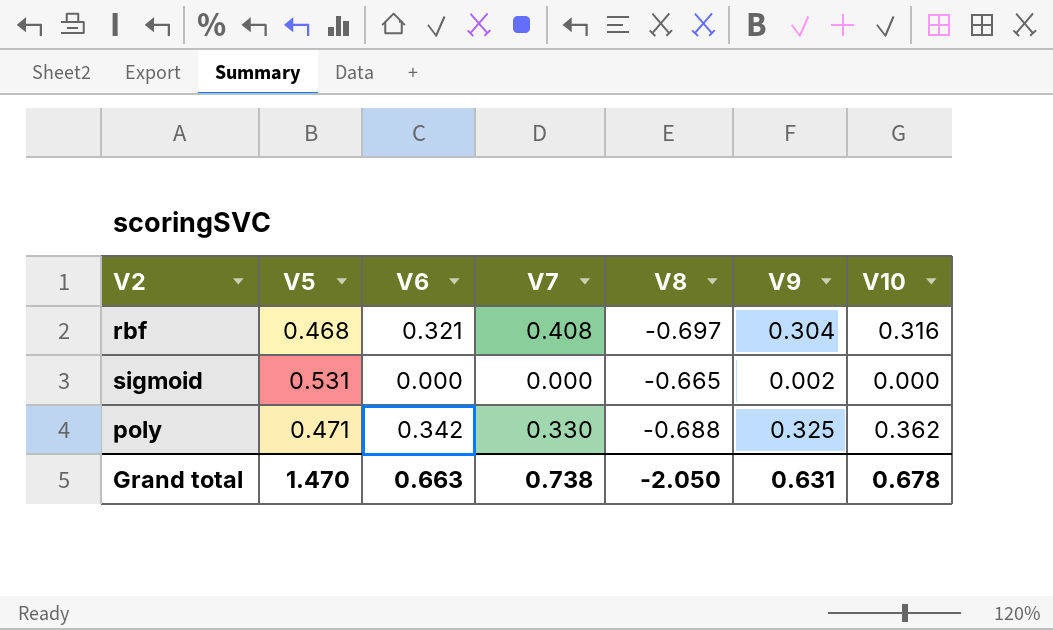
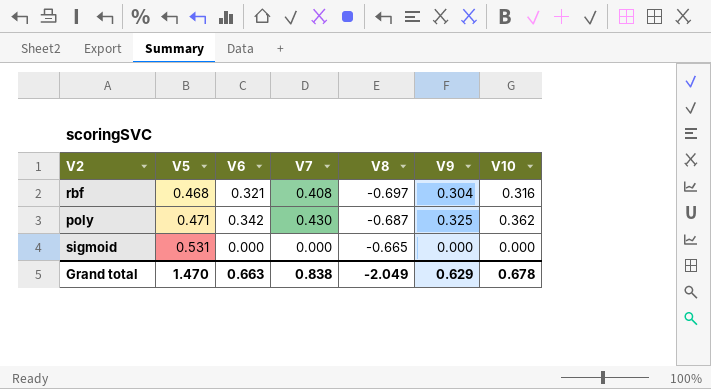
row order: none -> V5 ascending
poly | V7: 0.330 -> 0.430
poly | V8: -0.688 -> -0.687
sigmoid | V9: 0.002 -> 0.000
Grand total | V7: 0.738 -> 0.838
Grand total | V8: -2.050 -> -2.049
Grand total | V9: 0.631 -> 0.629

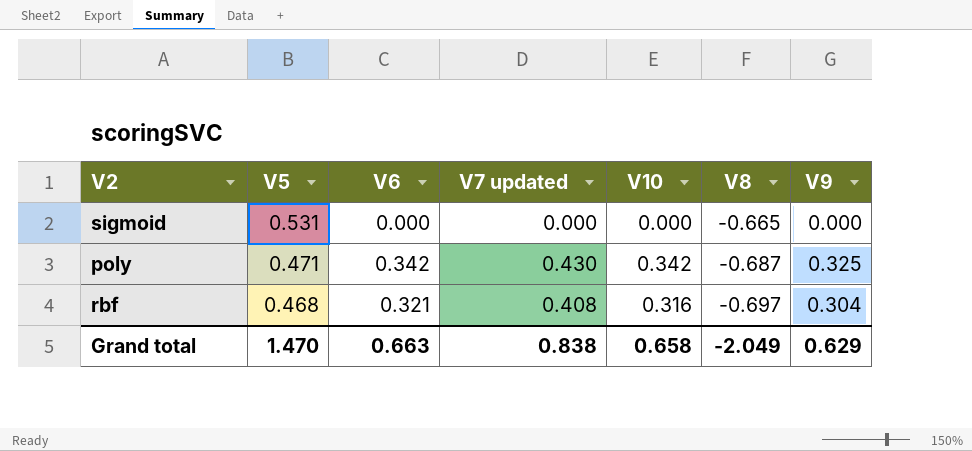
row order: V5 ascending -> V5 descending
column name: V7 -> V7 updated
column V10 | position: 7 -> 5
poly | V10: 0.362 -> 0.342
Grand total | V10: 0.678 -> 0.658

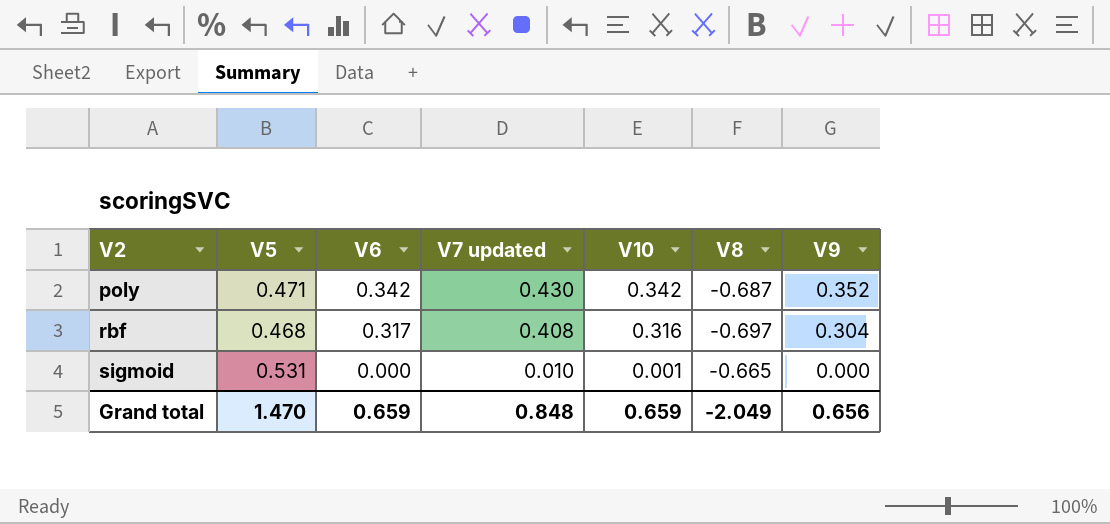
row order: V5 descending -> V2 ascending
poly | V9: 0.325 -> 0.352
rbf | V6: 0.321 -> 0.317
sigmoid | V7 updated: 0.000 -> 0.010
sigmoid | V10: 0.000 -> 0.001
Grand total | V6: 0.663 -> 0.659
Grand total | V7 updated: 0.838 -> 0.848
Grand total | V10: 0.658 -> 0.659
Grand total | V9: 0.629 -> 0.656

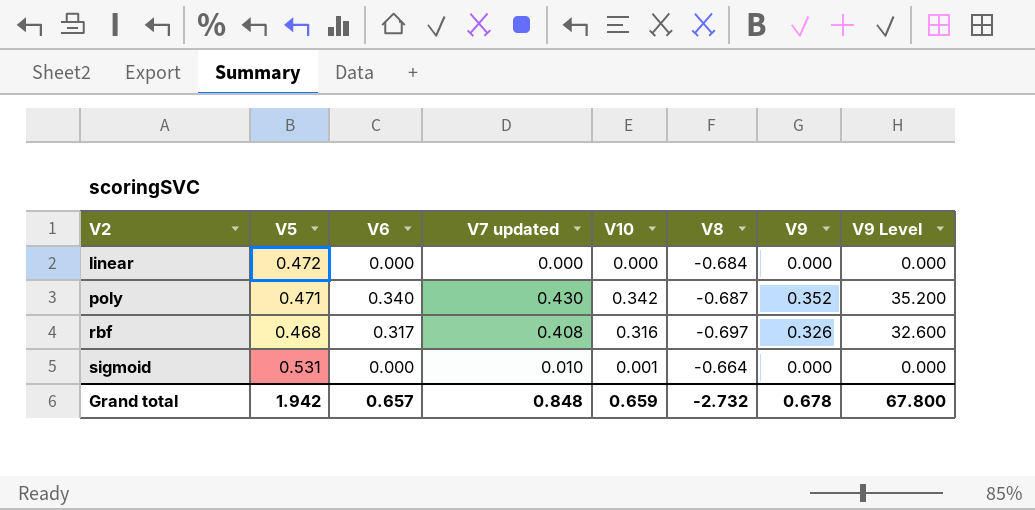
column V9 Level | formula: none -> [V9] * 100
row linear: none -> 0.472 | 0.000 | 0.000 | 0.000 | -0.684 | 0.000 | 0.000
poly | V6: 0.342 -> 0.340
rbf | V9: 0.304 -> 0.326
sigmoid | V8: -0.665 -> -0.664
Grand total | V5: 1.470 -> 1.942
Grand total | V6: 0.659 -> 0.657
Grand total | V8: -2.049 -> -2.732
Grand total | V9: 0.656 -> 0.678

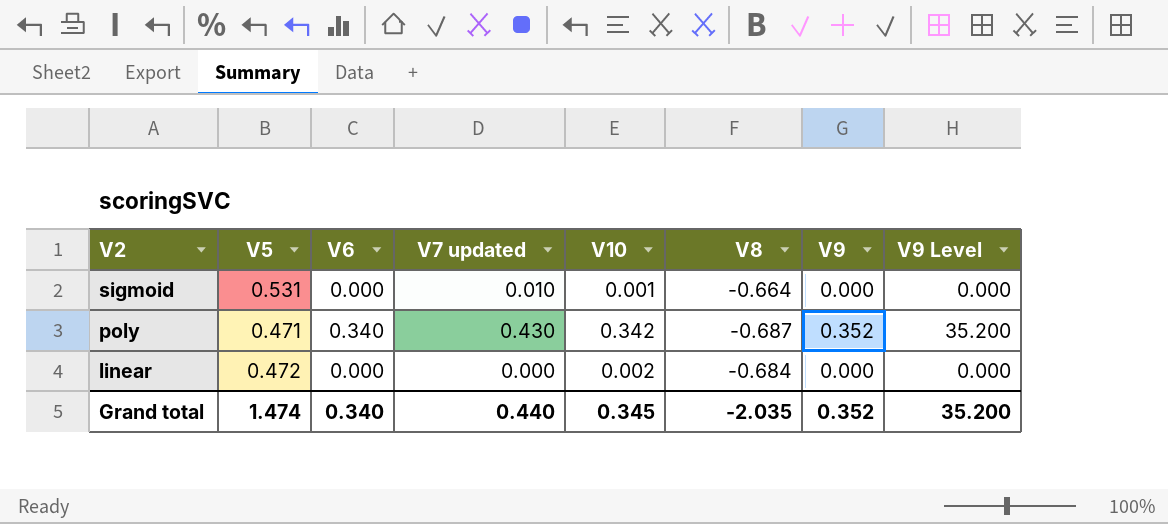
row order: V2 ascending -> V2 descending
row rbf: 0.468 | 0.317 | 0.408 | 0.316 | -0.697 | 0.326 | 32.600 -> none
linear | V10: 0.000 -> 0.002
Grand total | V5: 1.942 -> 1.474
Grand total | V6: 0.657 -> 0.340
Grand total | V7 updated: 0.848 -> 0.440
Grand total | V10: 0.659 -> 0.345
Grand total | V8: -2.732 -> -2.035
Grand total | V9: 0.678 -> 0.352
Grand total | V9 Level: 67.800 -> 35.200

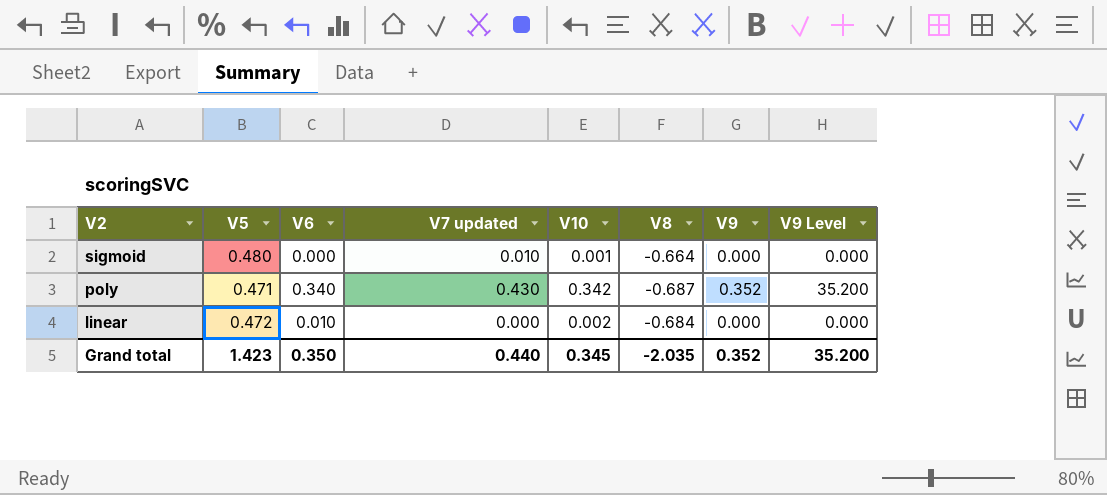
sigmoid | V5: 0.531 -> 0.480
linear | V6: 0.000 -> 0.010
Grand total | V5: 1.474 -> 1.423
Grand total | V6: 0.340 -> 0.350

